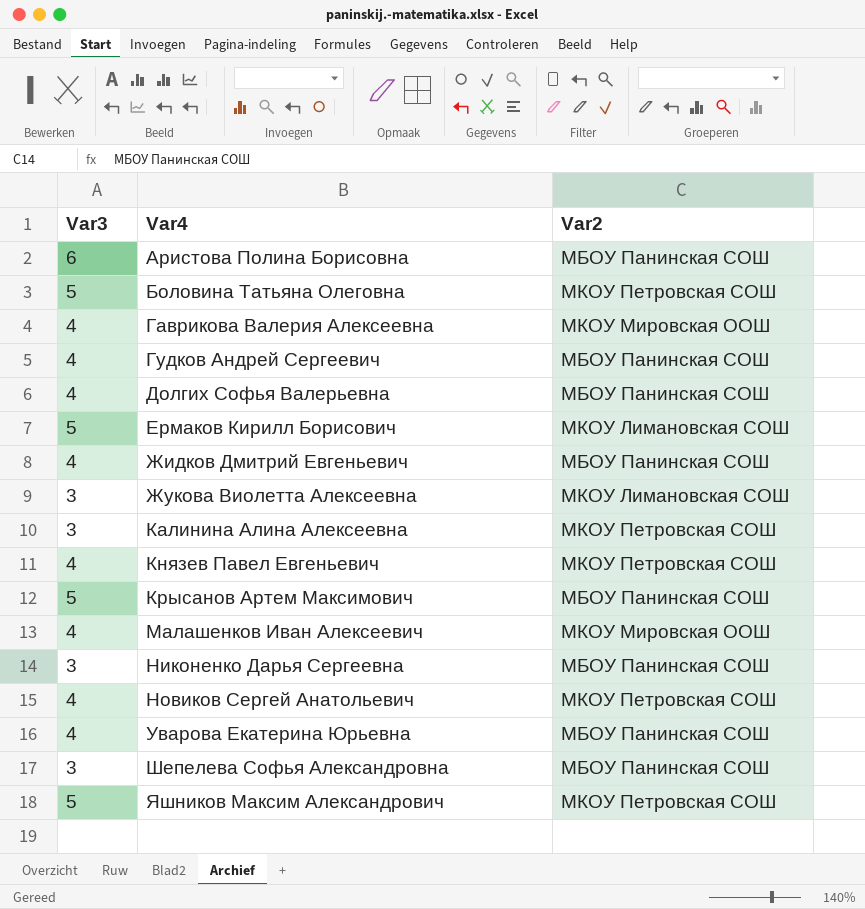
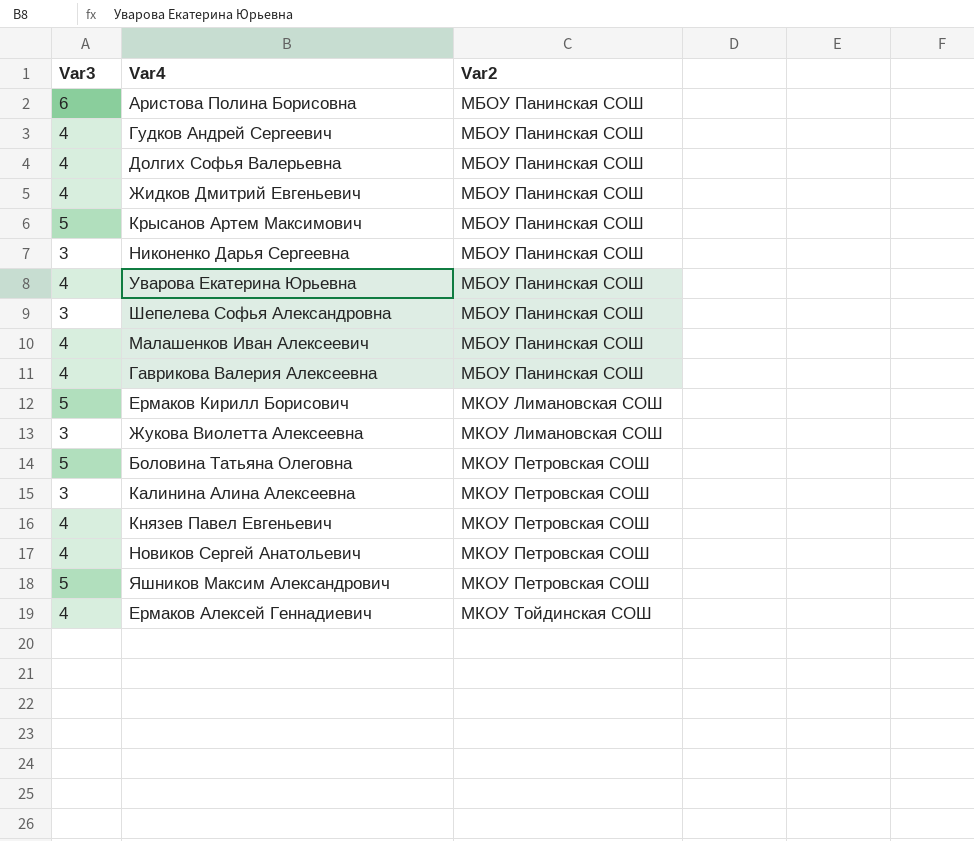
row order: Var4 ascending -> Var2 ascending
Малашенков Иван Алексеевич | Var2: МКОУ Мировская ООШ -> МБОУ Панинская СОШ
Гаврикова Валерия Алексеевна | Var2: МКОУ Мировская ООШ -> МБОУ Панинская СОШ
row Ермаков Алексей Геннадиевич: none -> 4 | МКОУ Тойдинская СОШ

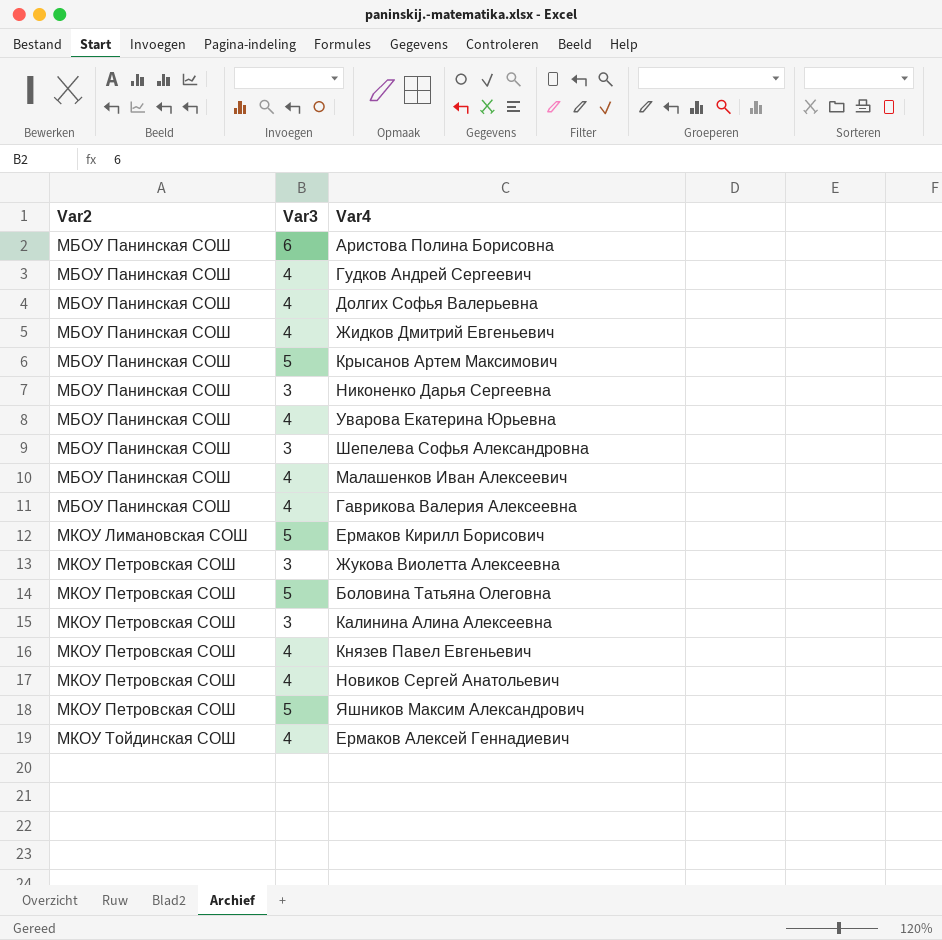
column Var2 | position: 3 -> 1
Жукова Виолетта Алексеевна | Var2: МКОУ Лимановская СОШ -> МКОУ Петровская СОШ

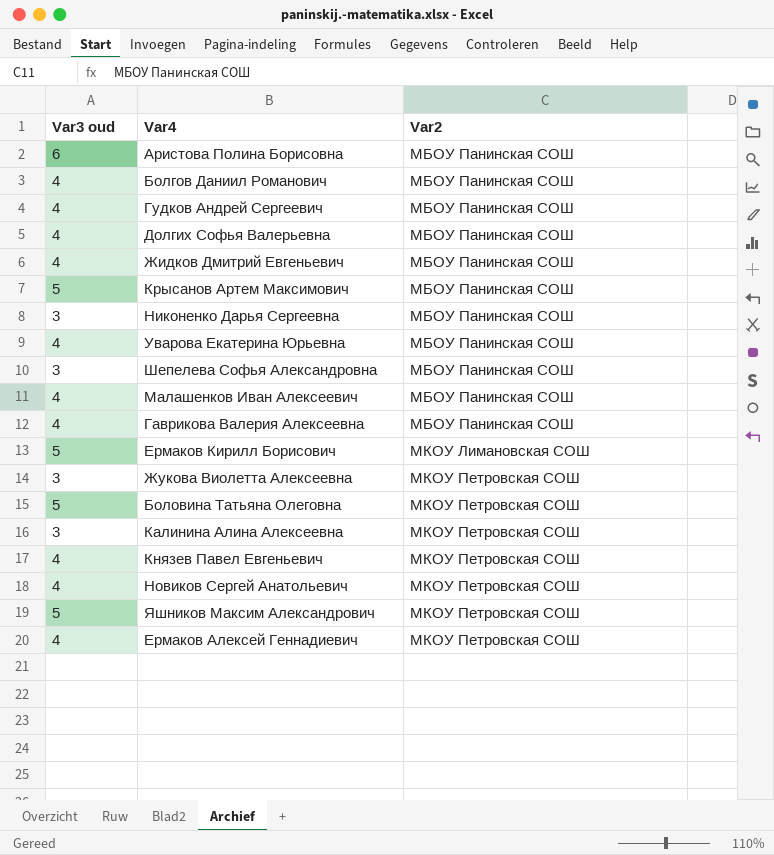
column name: Var3 -> Var3 oud
column Var2 | position: 1 -> 3
row Болгов Даниил Романович: none -> 4 | МБОУ Панинская СОШ
Ермаков Алексей Геннадиевич | Var2: МКОУ Тойдинская СОШ -> МКОУ Петровская СОШ

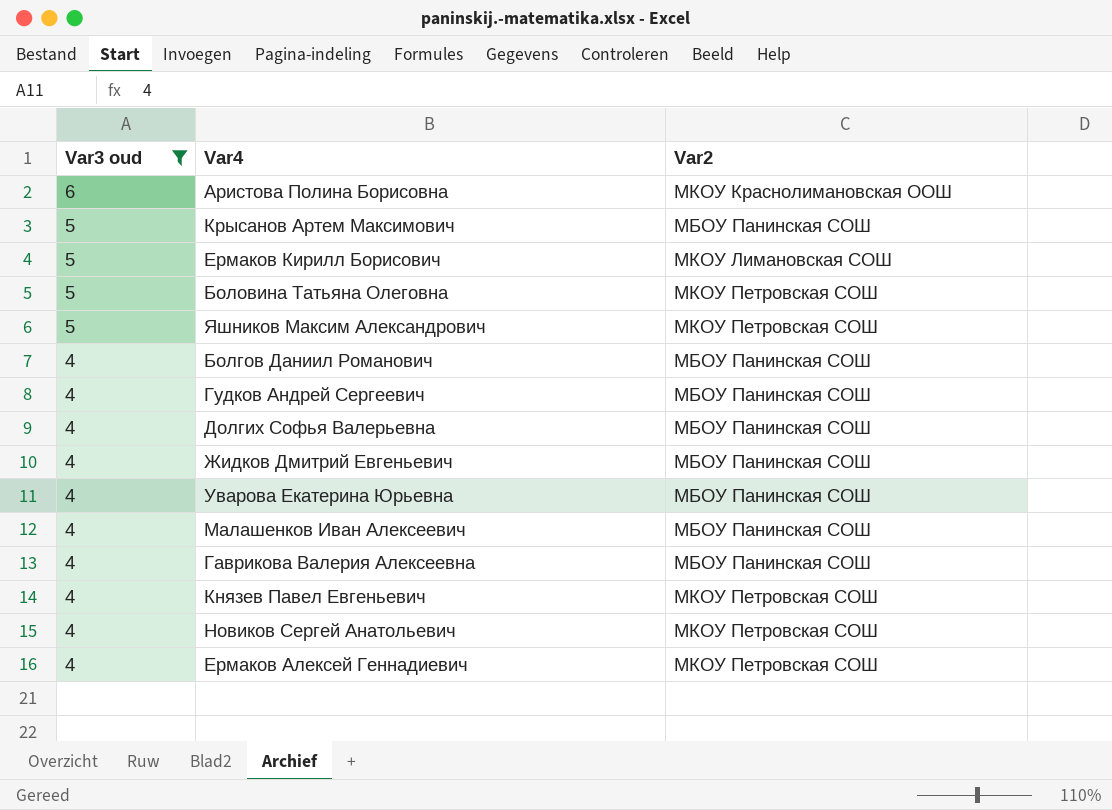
filter: none -> Var3 oud != 3
row order: Var2 ascending -> Var3 oud descending
Аристова Полина Борисовна | Var2: МБОУ Панинская СОШ -> МКОУ Краснолимановская ООШ

